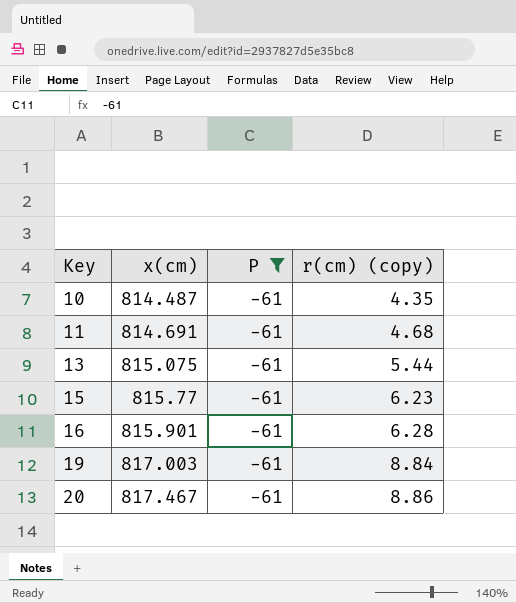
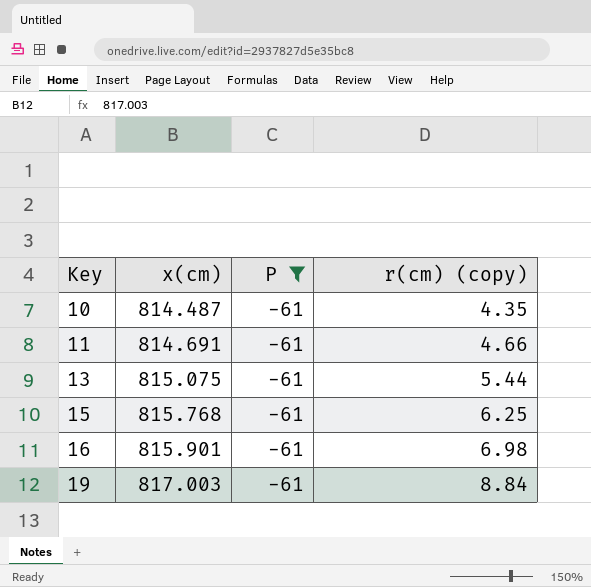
row 20: 817.467 | -61 | 8.86 -> none
11 | r(cm) (copy): 4.68 -> 4.66
15 | x(cm): 815.77 -> 815.768
15 | r(cm) (copy): 6.23 -> 6.25
16 | r(cm) (copy): 6.28 -> 6.98

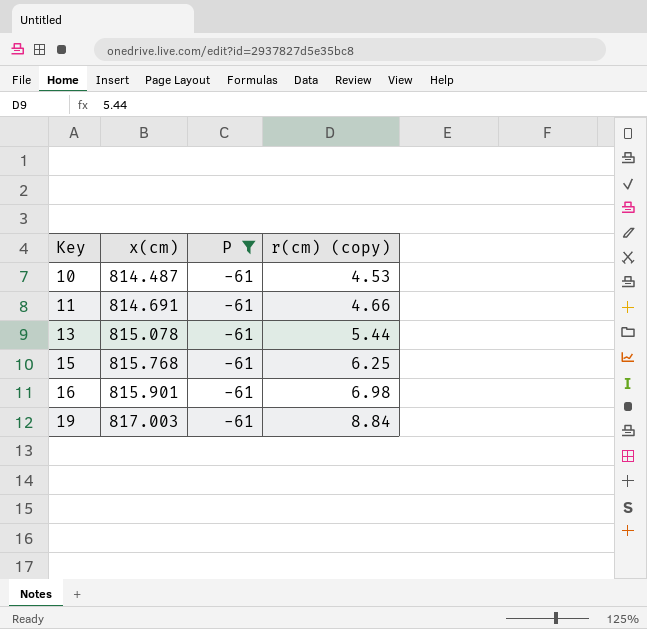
10 | r(cm) (copy): 4.35 -> 4.53
13 | x(cm): 815.075 -> 815.078

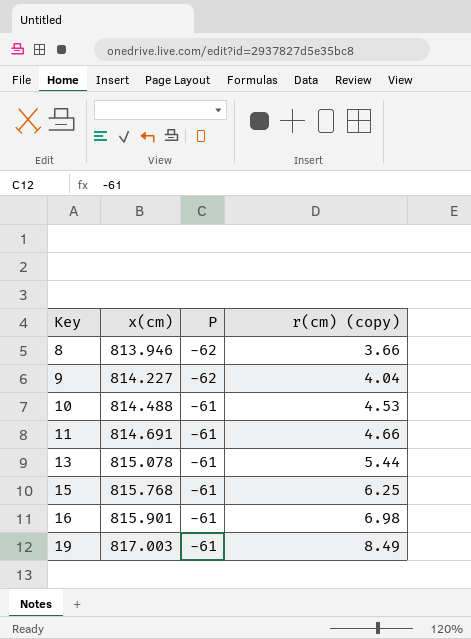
filter: P = -61 -> none
10 | x(cm): 814.487 -> 814.488
19 | r(cm) (copy): 8.84 -> 8.49

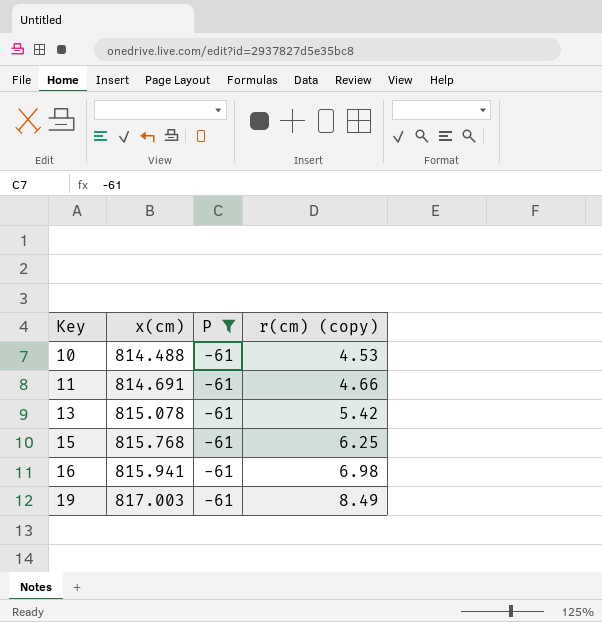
filter: none -> P = -61
13 | r(cm) (copy): 5.44 -> 5.42
16 | x(cm): 815.901 -> 815.941

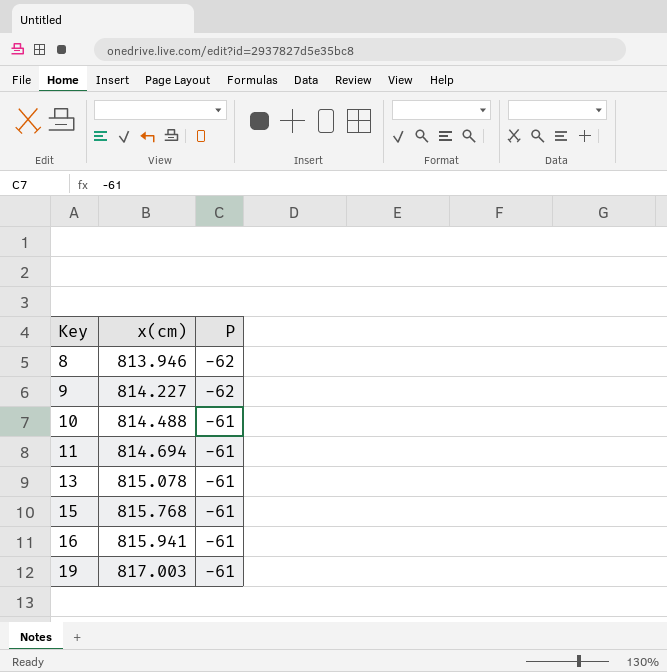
filter: P = -61 -> none
column r(cm) (copy) | position: 4 -> none
11 | x(cm): 814.691 -> 814.694

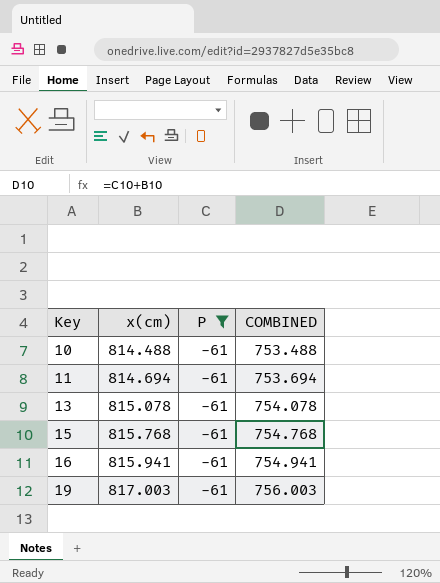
filter: none -> P = -61
column COMBINED | formula: none -> [x(cm)] + [P]

